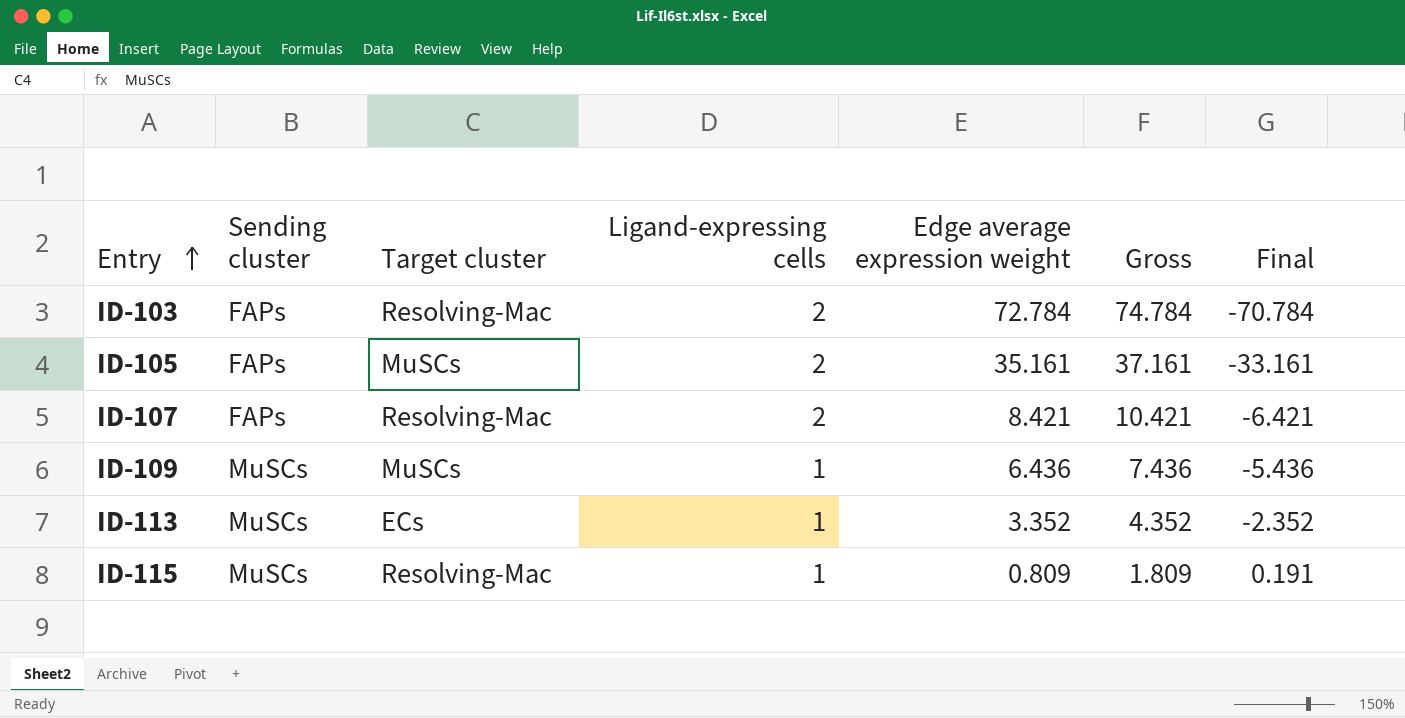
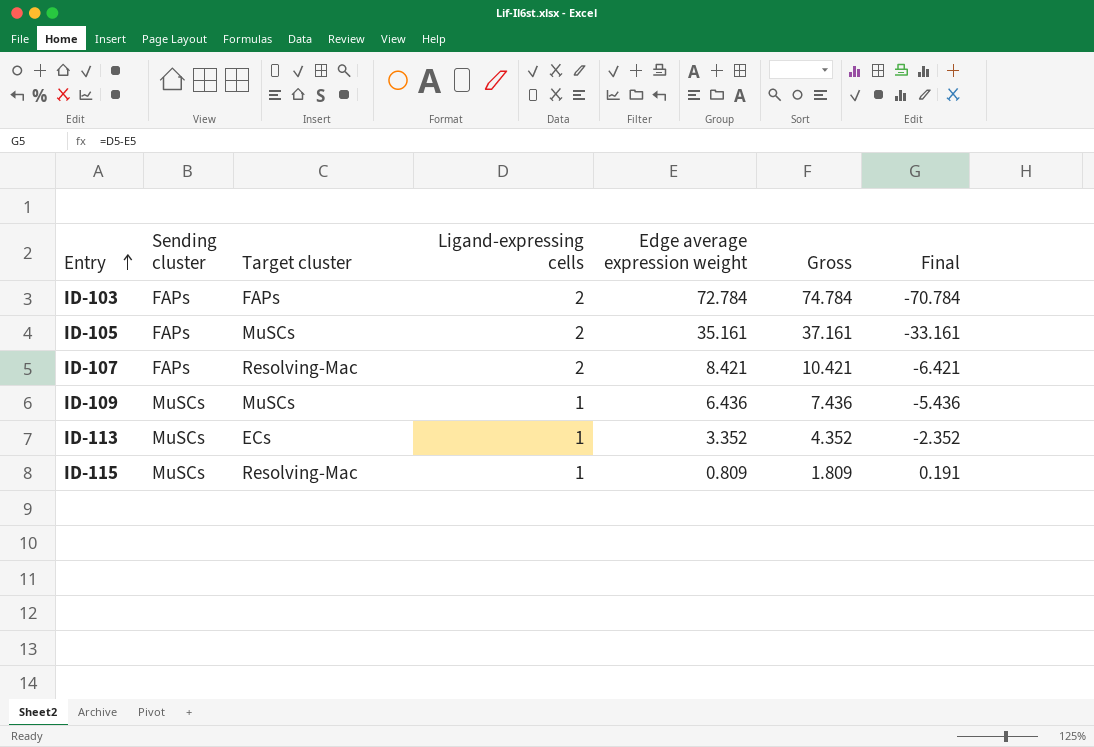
ID-103 | Target cluster: Resolving-Mac -> FAPs

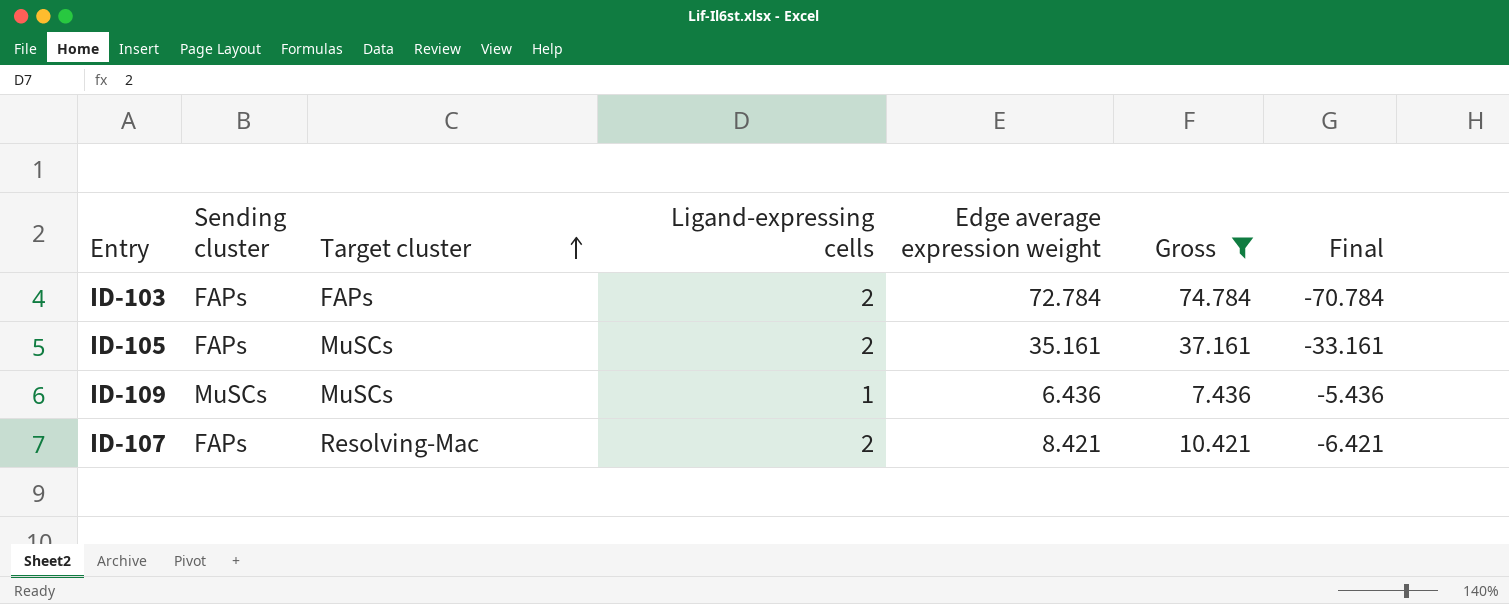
filter: none -> Gross >= 7.436
row order: Entry ascending -> Target cluster ascending

